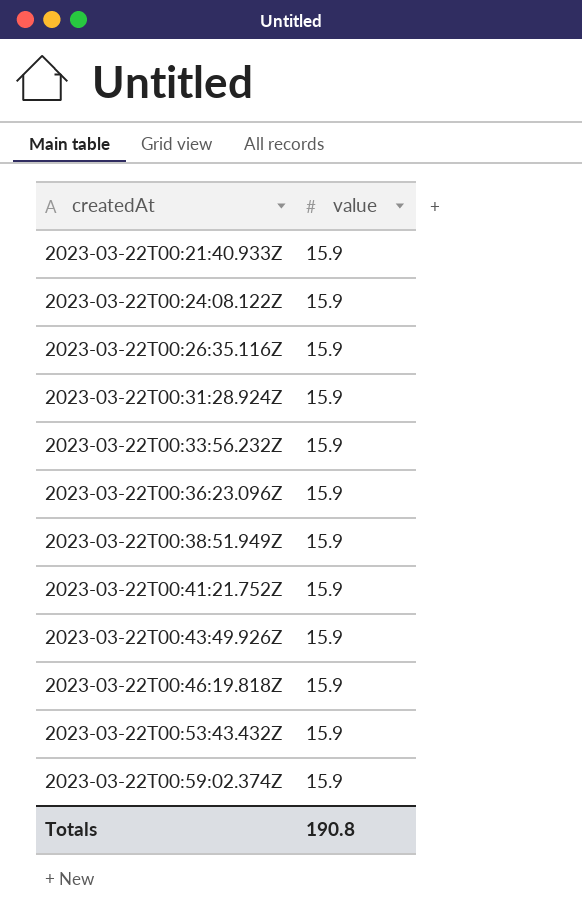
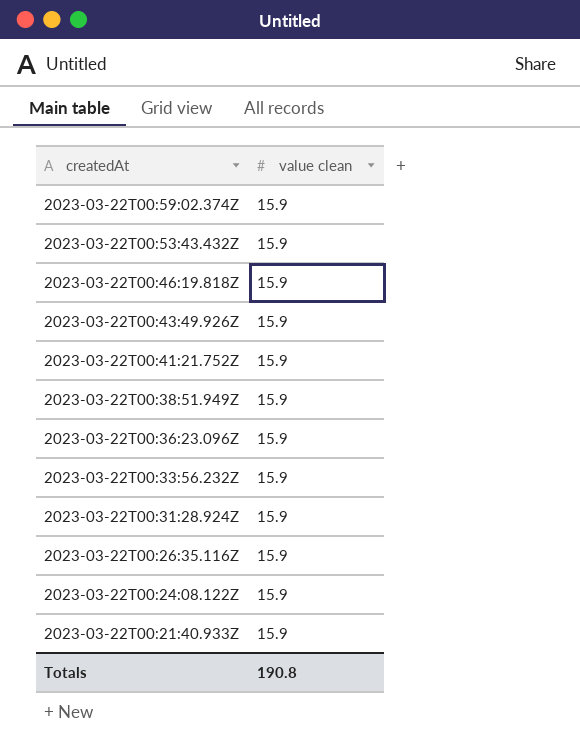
row order: createdAt ascending -> createdAt descending
column name: value -> value clean

